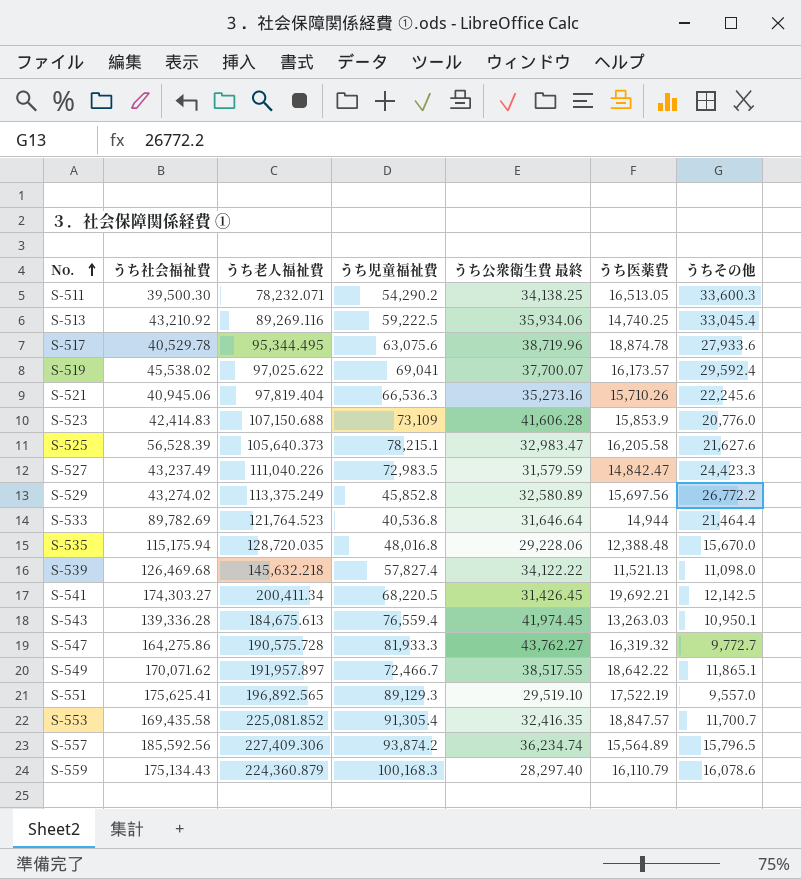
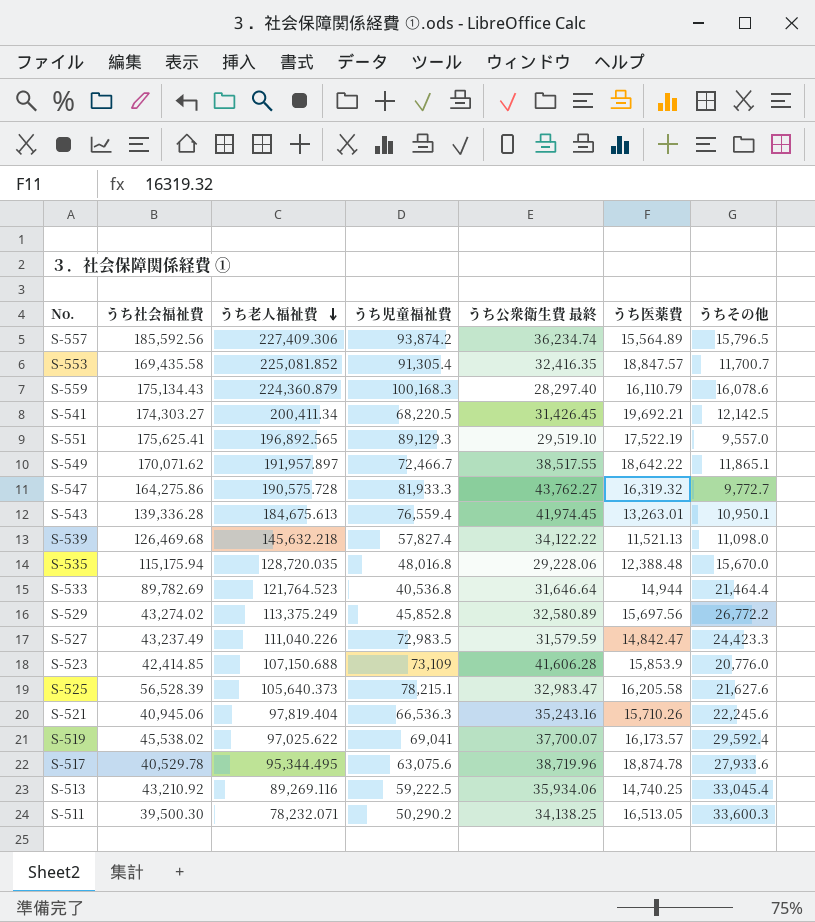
row order: No. ascending -> うち老人福祉費 descending
S-543 | うち医薬費: 13,263.03 -> 13,263.01
S-523 | うち社会福祉費: 42,414.83 -> 42,414.85
S-521 | うち公衆衛生費 最終: 35,273.16 -> 35,243.16
S-511 | うち児童福祉費: 54,290.2 -> 50,290.2

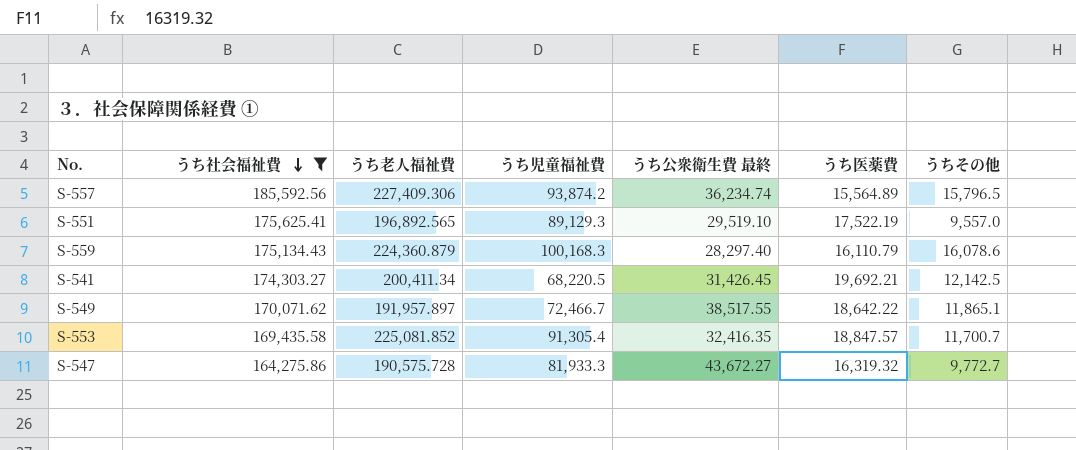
filter: none -> うち社会福祉費 >= 164,275.86
row order: うち老人福祉費 descending -> うち社会福祉費 descending
S-547 | うち公衆衛生費 最終: 43,762.27 -> 43,672.27

